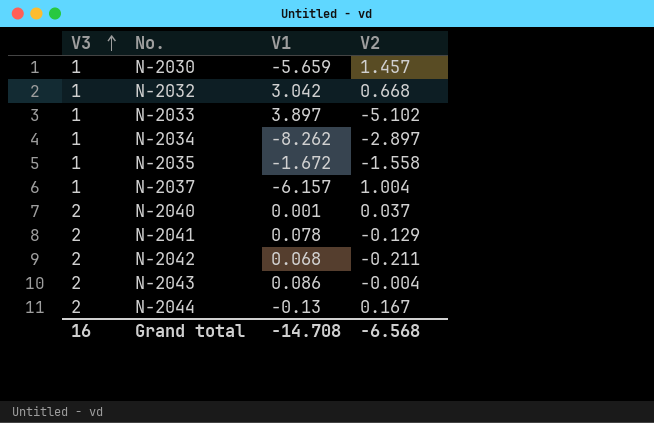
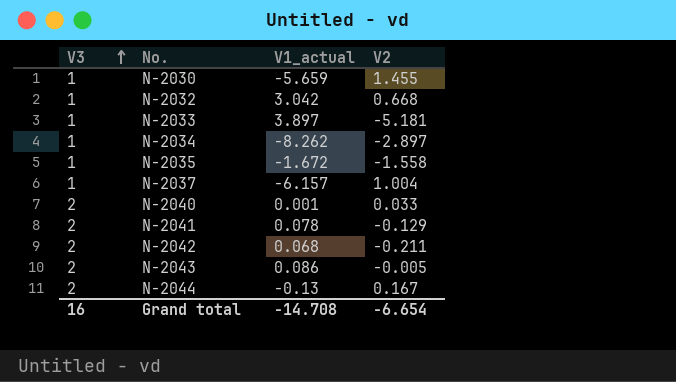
column name: V1 -> V1_actual
N-2030 | V2: 1.457 -> 1.455
N-2033 | V2: -5.102 -> -5.181
N-2040 | V2: 0.037 -> 0.033
N-2043 | V2: -0.004 -> -0.005
Grand total | V2: -6.568 -> -6.654

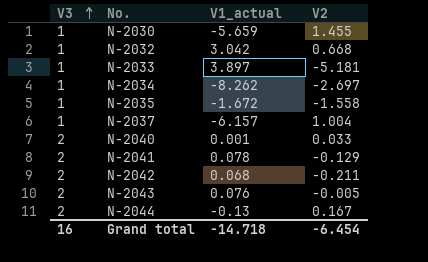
N-2034 | V2: -2.897 -> -2.697
N-2043 | V1_actual: 0.086 -> 0.076
Grand total | V1_actual: -14.708 -> -14.718
Grand total | V2: -6.654 -> -6.454

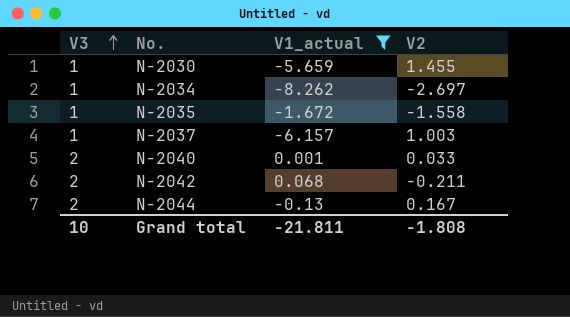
filter: none -> V1_actual <= 0.068
N-2037 | V2: 1.004 -> 1.003
Grand total | V3: 16 -> 10
Grand total | V1_actual: -14.718 -> -21.811
Grand total | V2: -6.454 -> -1.808

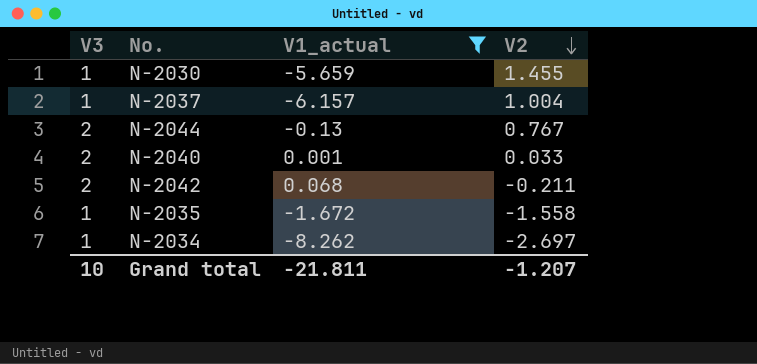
row order: V3 ascending -> V2 descending
N-2037 | V2: 1.003 -> 1.004
N-2044 | V2: 0.167 -> 0.767
Grand total | V2: -1.808 -> -1.207

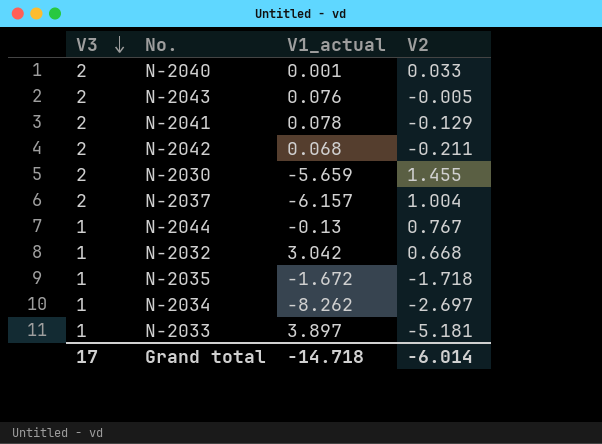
filter: V1_actual <= 0.068 -> none
row order: V2 descending -> V3 descending
N-2030 | V3: 1 -> 2
N-2037 | V3: 1 -> 2
N-2044 | V3: 2 -> 1
N-2035 | V2: -1.558 -> -1.718
Grand total | V3: 10 -> 17
Grand total | V1_actual: -21.811 -> -14.718
Grand total | V2: -1.207 -> -6.014

